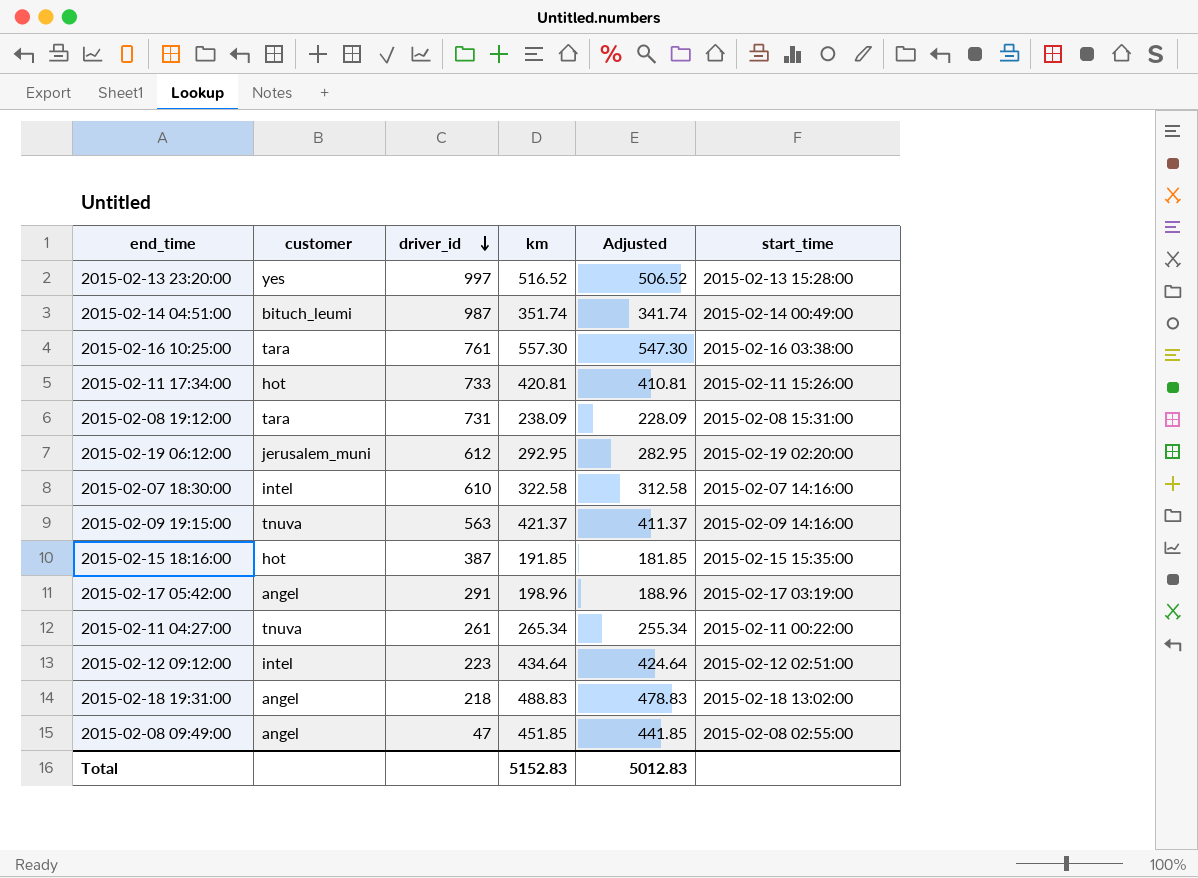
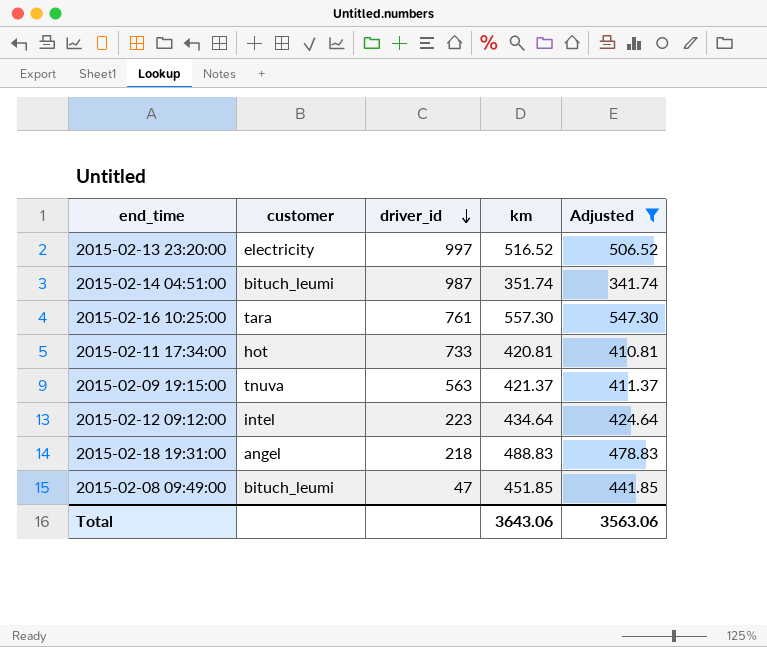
filter: none -> Adjusted >= 341.74
column start_time | position: 6 -> none
2015-02-13 23:20:00 | customer: yes -> electricity
2015-02-08 09:49:00 | customer: angel -> bituch_leumi
Total | km: 5152.83 -> 3643.06
Total | Adjusted: 5012.83 -> 3563.06

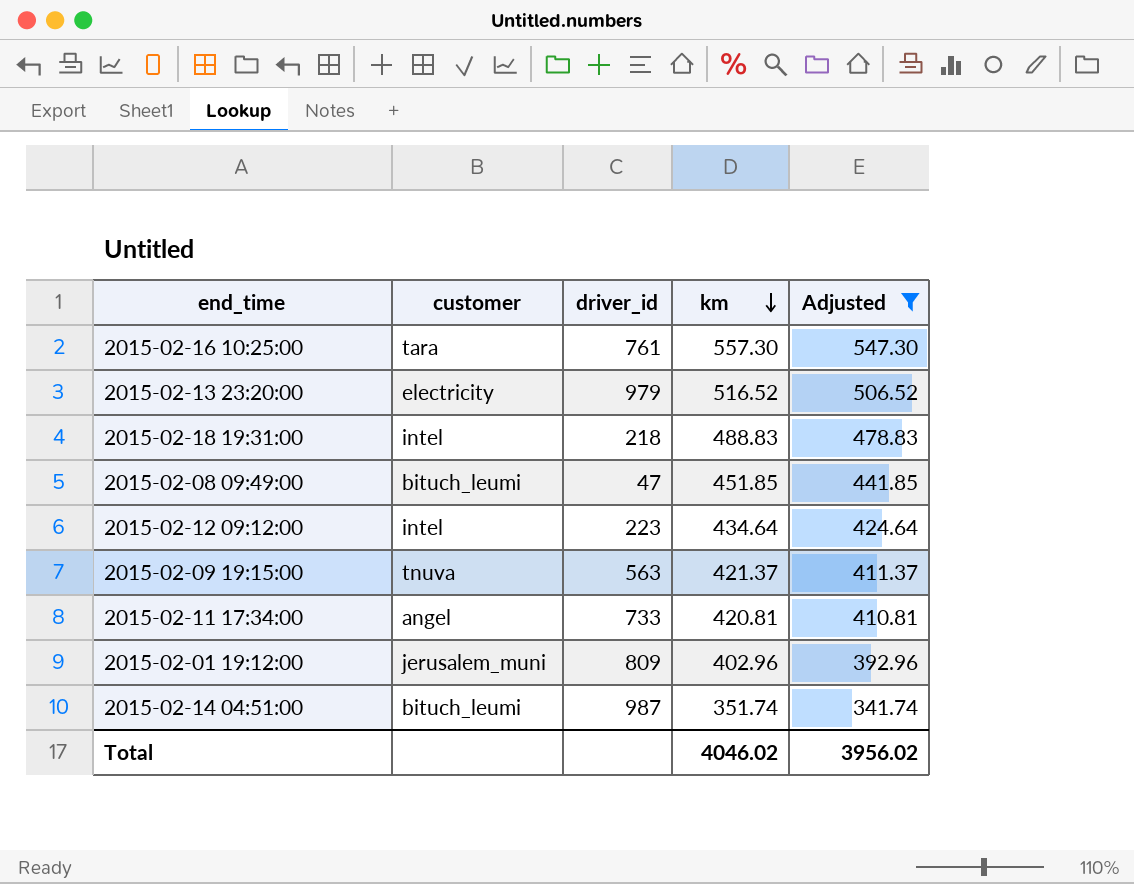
row order: driver_id descending -> km descending
2015-02-13 23:20:00 | driver_id: 997 -> 979
2015-02-18 19:31:00 | customer: angel -> intel
2015-02-11 17:34:00 | customer: hot -> angel
row 2015-02-01 19:12:00: none -> jerusalem_muni | 809 | 402.96 | 392.96
Total | km: 3643.06 -> 4046.02
Total | Adjusted: 3563.06 -> 3956.02

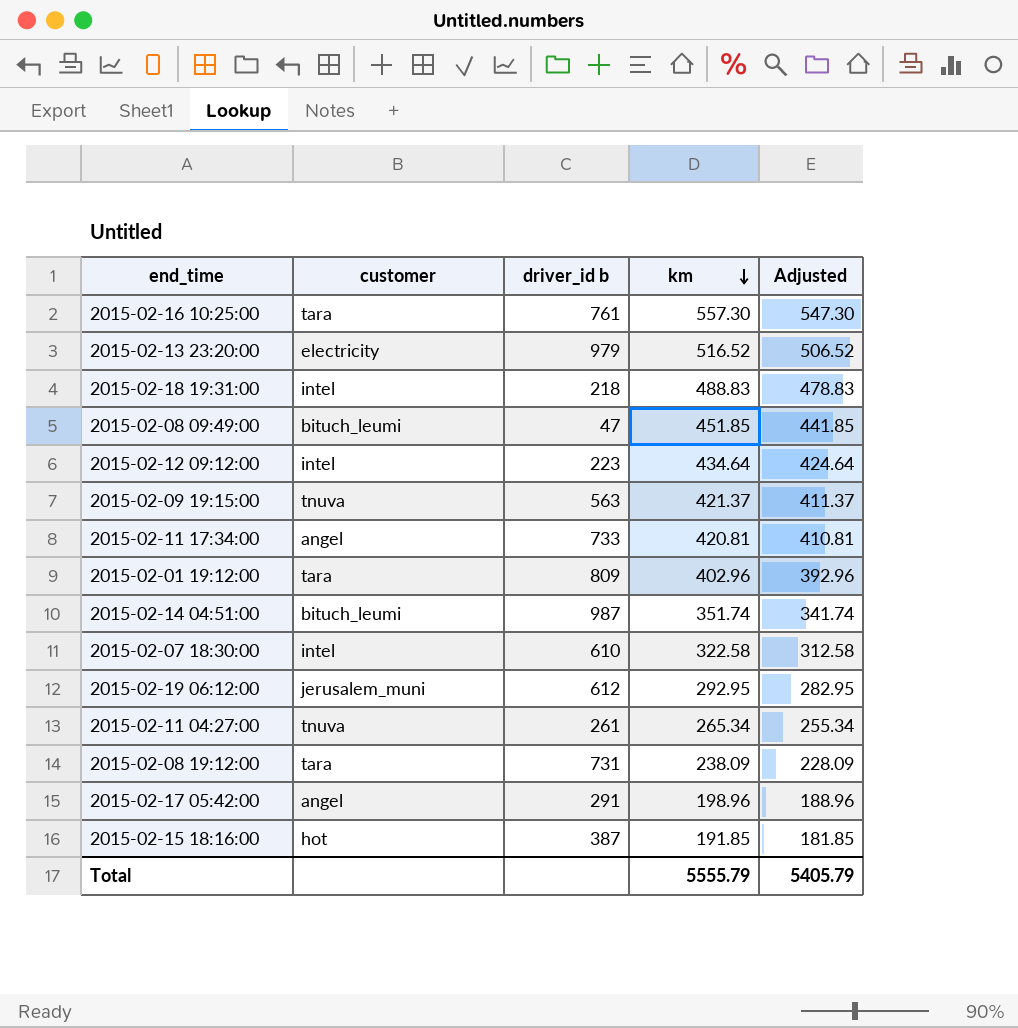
filter: Adjusted >= 341.74 -> none
column name: driver_id -> driver_id b
2015-02-01 19:12:00 | customer: jerusalem_muni -> tara
Total | km: 4046.02 -> 5555.79
Total | Adjusted: 3956.02 -> 5405.79

